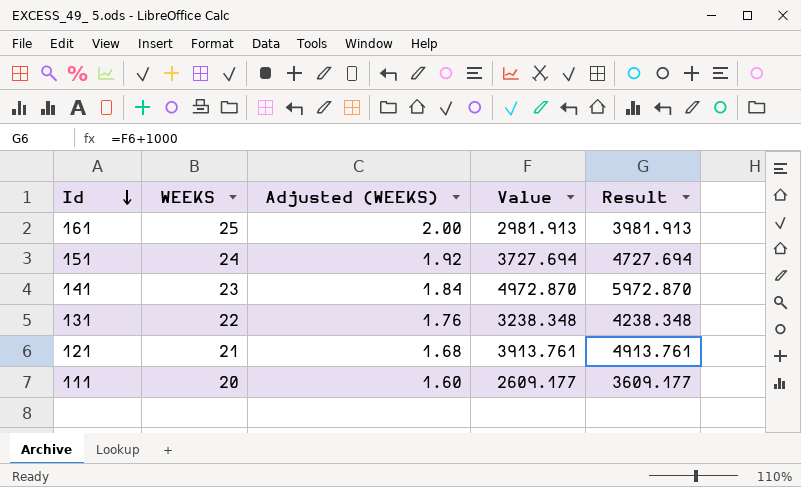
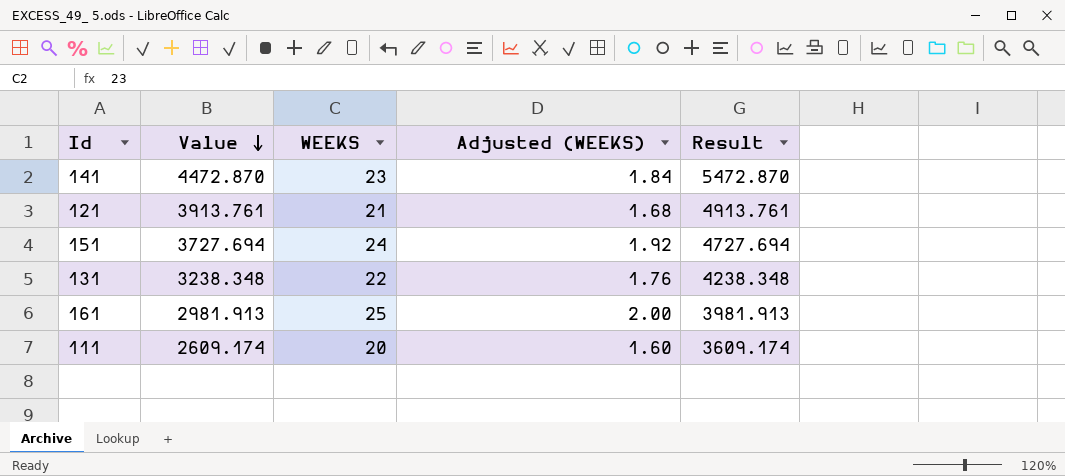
row order: Id descending -> Value descending
column Value | position: 4 -> 2
141 | Value: 4972.870 -> 4472.870
141 | Result: 5972.870 -> 5472.870
111 | Value: 2609.177 -> 2609.174
111 | Result: 3609.177 -> 3609.174

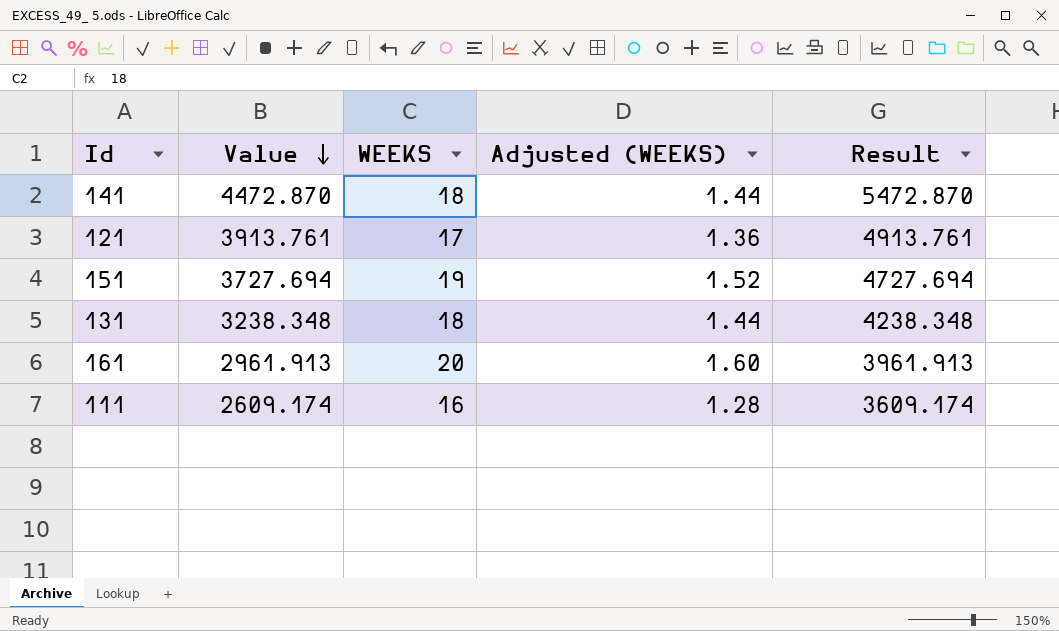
141 | WEEKS: 23 -> 18
141 | Adjusted (WEEKS): 1.84 -> 1.44
121 | WEEKS: 21 -> 17
121 | Adjusted (WEEKS): 1.68 -> 1.36
151 | WEEKS: 24 -> 19
151 | Adjusted (WEEKS): 1.92 -> 1.52
131 | WEEKS: 22 -> 18
131 | Adjusted (WEEKS): 1.76 -> 1.44
161 | Value: 2981.913 -> 2961.913
161 | WEEKS: 25 -> 20
161 | Adjusted (WEEKS): 2.00 -> 1.60
161 | Result: 3981.913 -> 3961.913
111 | WEEKS: 20 -> 16
111 | Adjusted (WEEKS): 1.60 -> 1.28

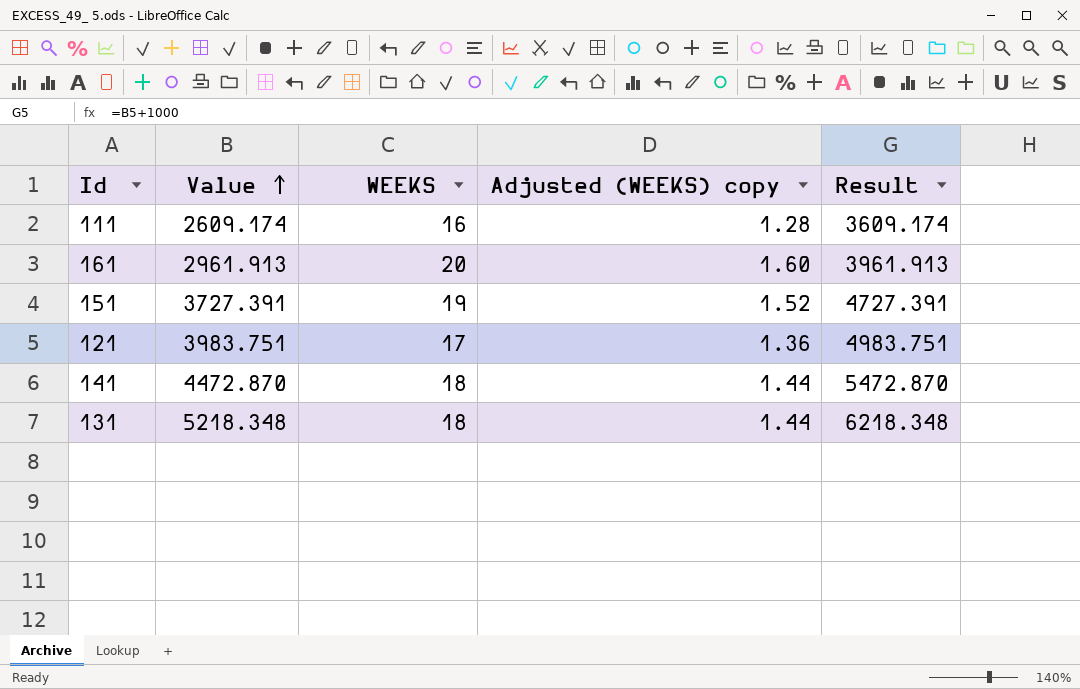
row order: Value descending -> Value ascending
column name: Adjusted (WEEKS) -> Adjusted (WEEKS) copy
151 | Value: 3727.694 -> 3727.391
151 | Result: 4727.694 -> 4727.391
121 | Value: 3913.761 -> 3983.751
121 | Result: 4913.761 -> 4983.751
131 | Value: 3238.348 -> 5218.348
131 | Result: 4238.348 -> 6218.348

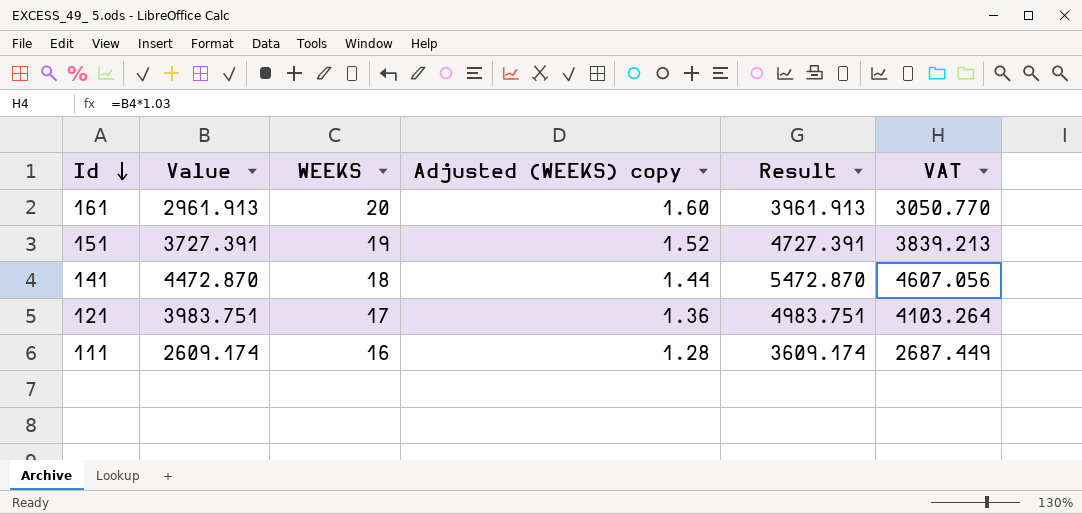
row order: Value ascending -> Id descending
column VAT | formula: none -> [Value] * 1.03
row 131: 5218.348 | 18 | 1.44 | 6218.348 -> none

